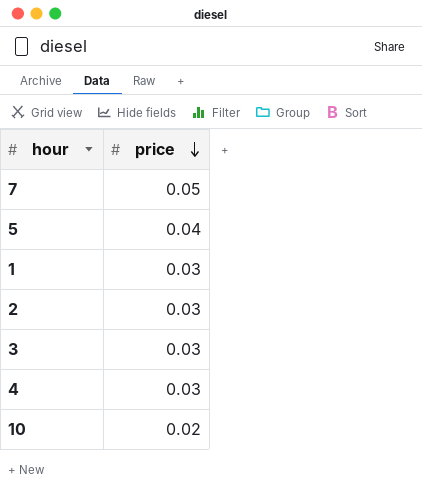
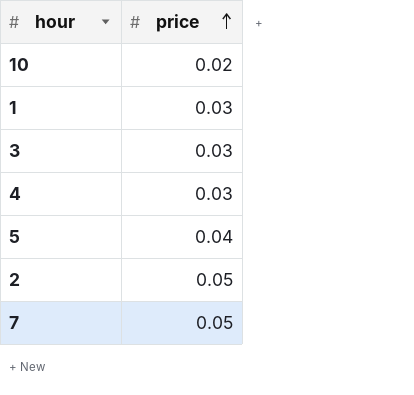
row order: price descending -> price ascending
2 | price: 0.03 -> 0.05

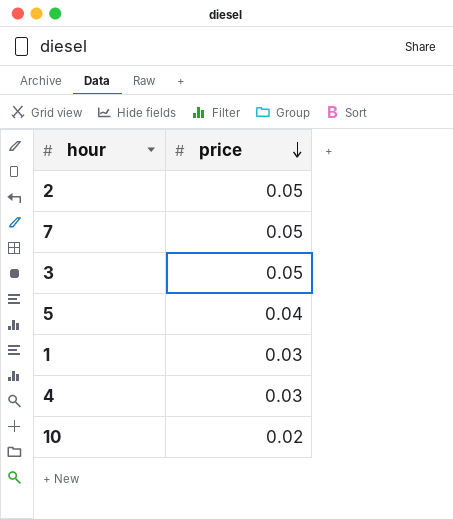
row order: price ascending -> price descending
3 | price: 0.03 -> 0.05

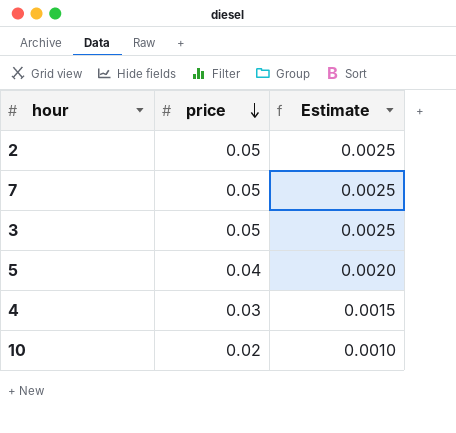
column Estimate | formula: none -> [price] * 0.05
row 1: 0.03 -> none

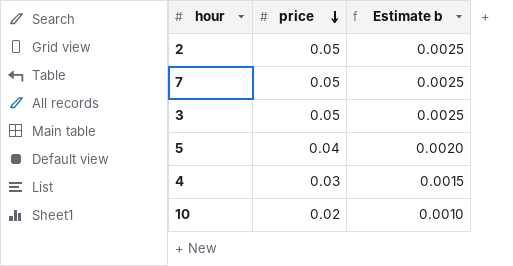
column name: Estimate -> Estimate b

